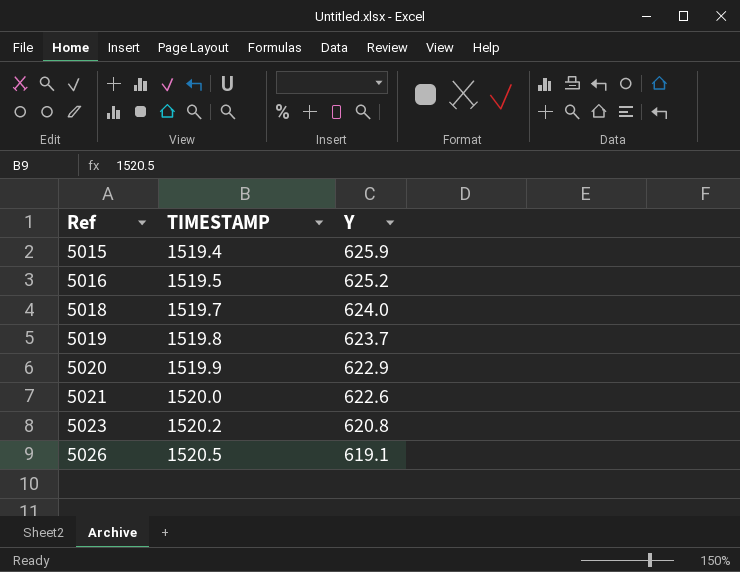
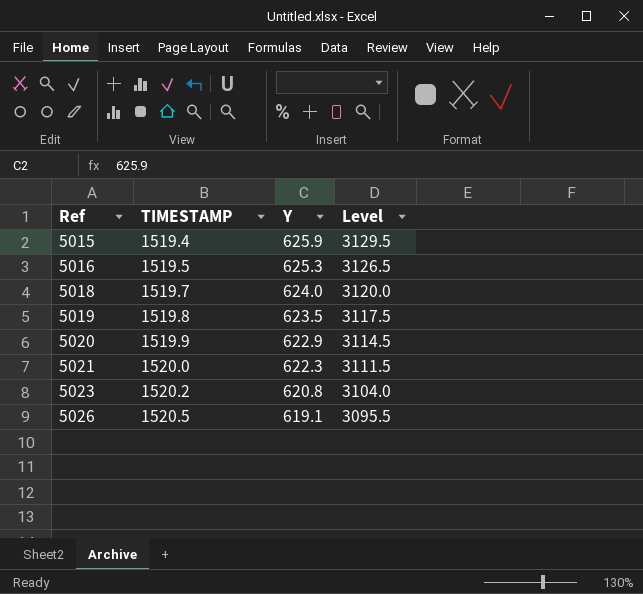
column Level | formula: none -> [Y] * 5
5016 | Y: 625.2 -> 625.3
5019 | Y: 623.7 -> 623.5
5021 | Y: 622.6 -> 622.3

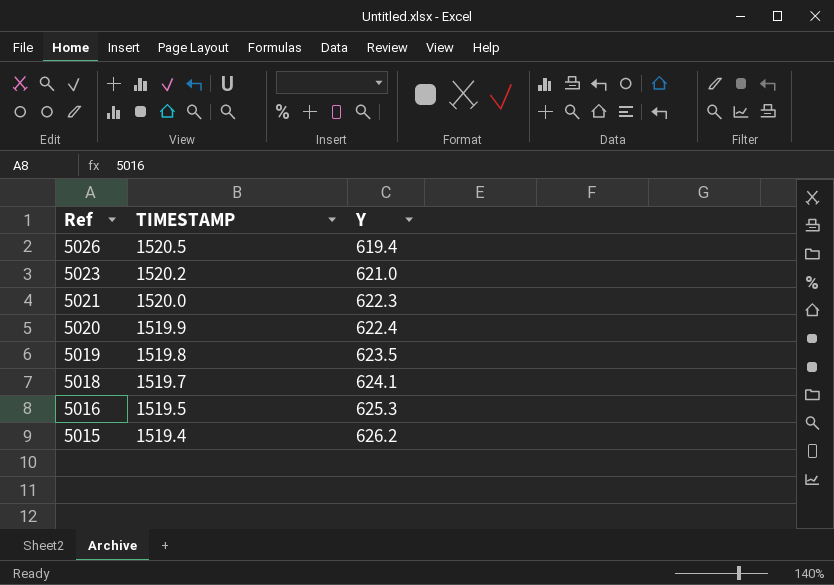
row order: Ref ascending -> Ref descending
column Level | formula: [Y] * 5 -> none
5026 | Y: 619.1 -> 619.4
5023 | Y: 620.8 -> 621.0
5020 | Y: 622.9 -> 622.4
5018 | Y: 624.0 -> 624.1
5015 | Y: 625.9 -> 626.2

